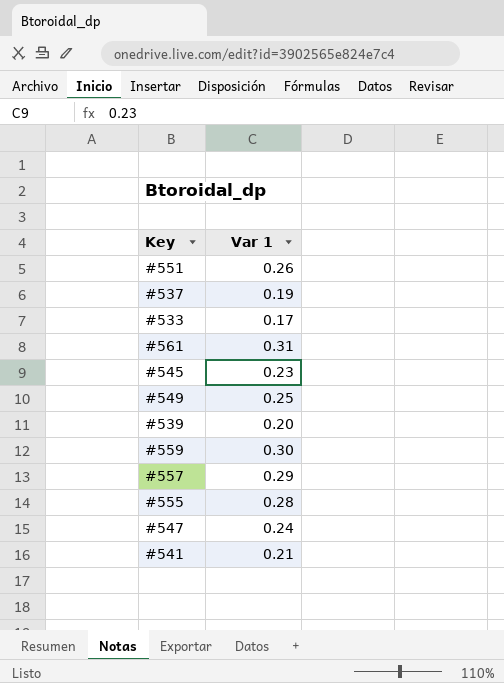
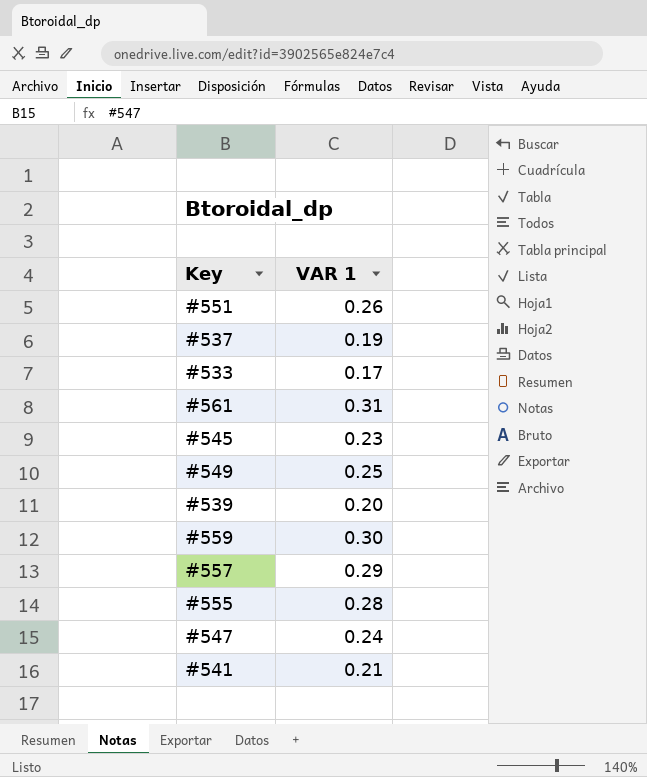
column name: Var 1 -> VAR 1

